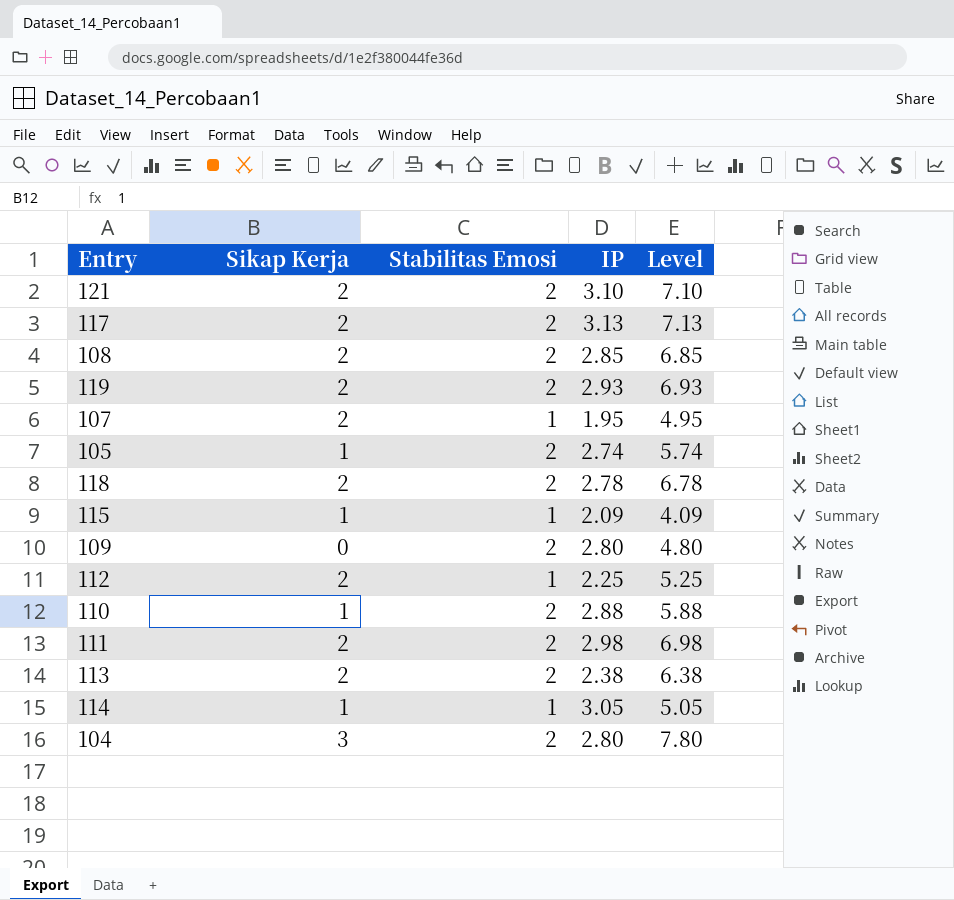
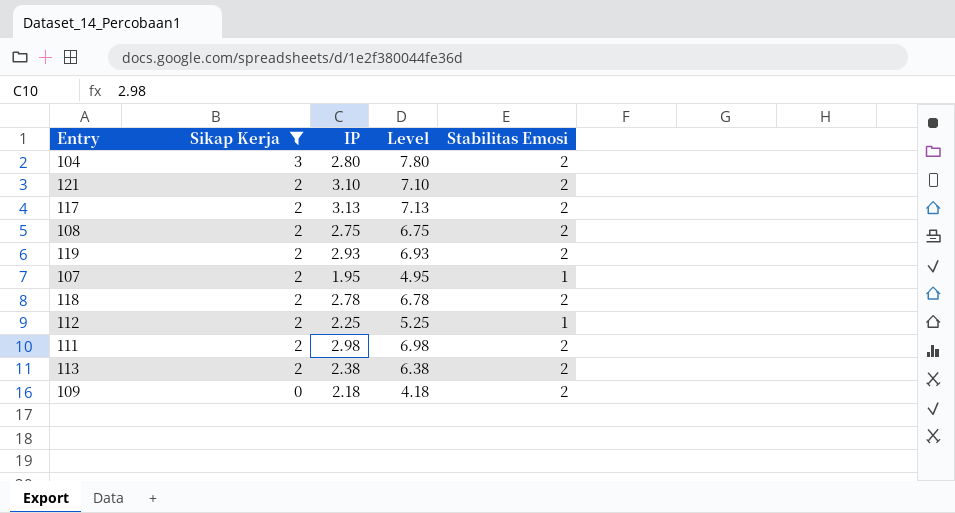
filter: none -> Sikap Kerja != 1
row order: none -> Sikap Kerja descending
column Stabilitas Emosi | position: 3 -> 5
108 | IP: 2.85 -> 2.75
108 | Level: 6.85 -> 6.75
109 | IP: 2.80 -> 2.18
109 | Level: 4.80 -> 4.18

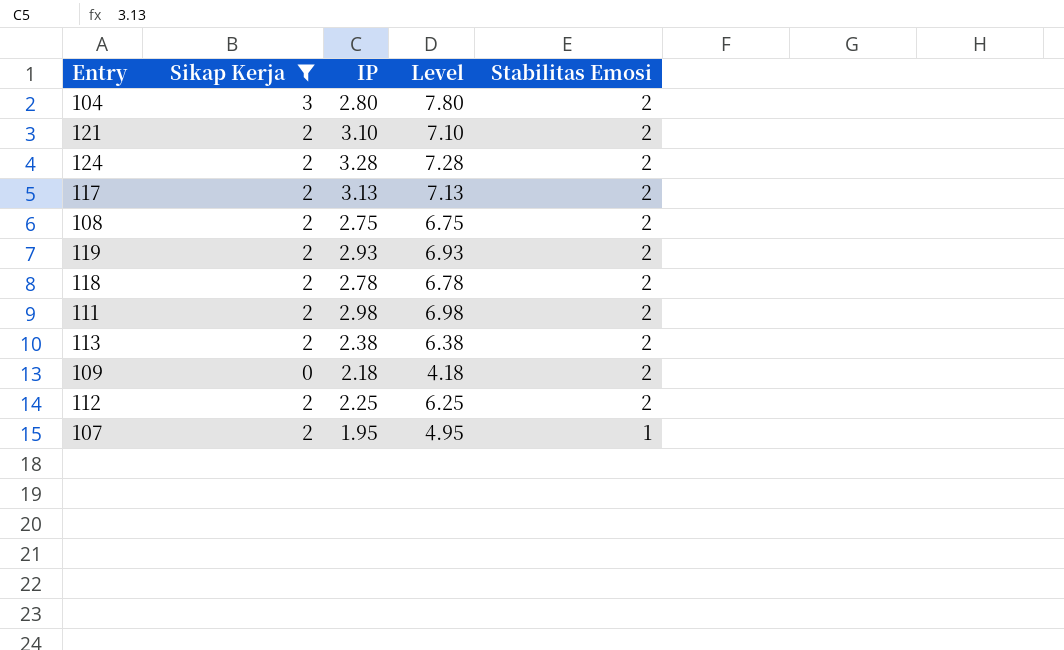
row order: Sikap Kerja descending -> Stabilitas Emosi descending
row 124: none -> 2 | 3.28 | 7.28 | 2
112 | Level: 5.25 -> 6.25
112 | Stabilitas Emosi: 1 -> 2

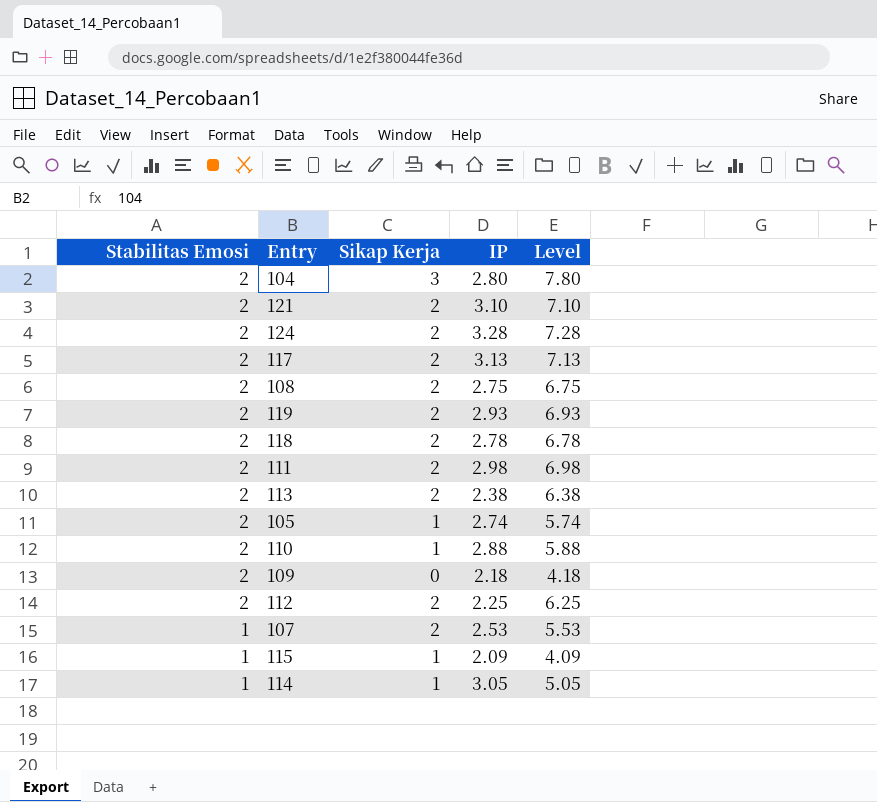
filter: Sikap Kerja != 1 -> none
column Stabilitas Emosi | position: 5 -> 1
107 | IP: 1.95 -> 2.53
107 | Level: 4.95 -> 5.53

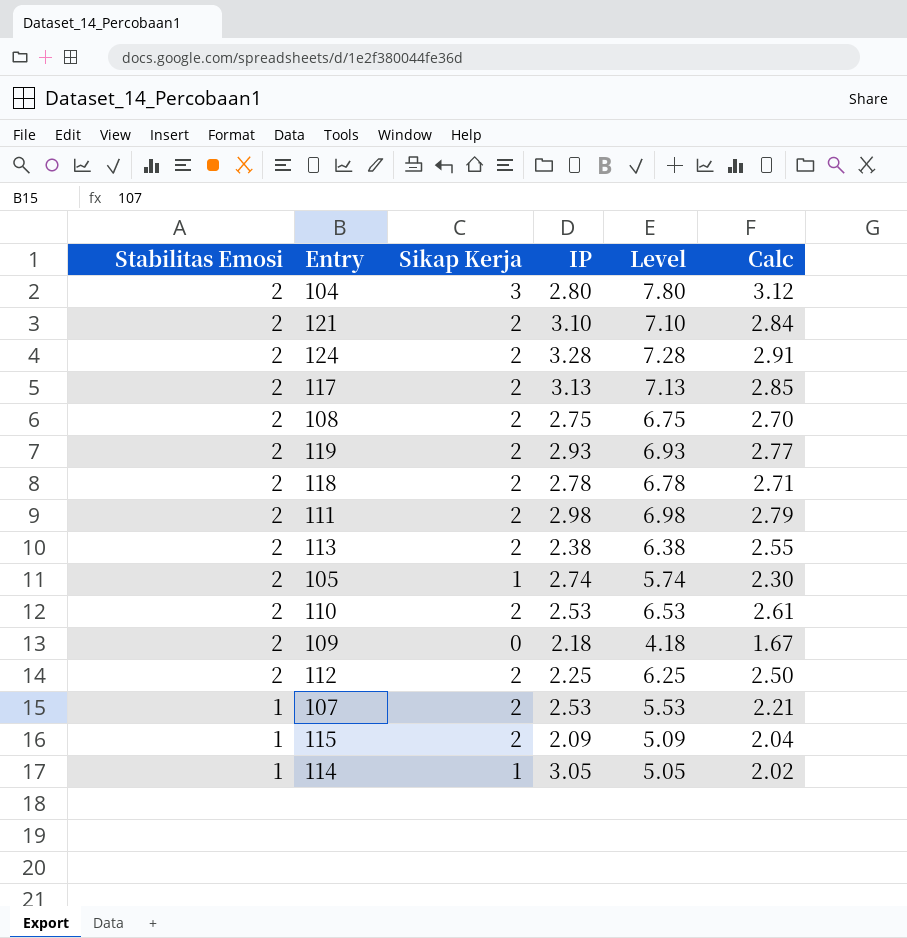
column Calc | formula: none -> [Level] * 0.4
110 | Sikap Kerja: 1 -> 2
110 | IP: 2.88 -> 2.53
110 | Level: 5.88 -> 6.53
115 | Sikap Kerja: 1 -> 2
115 | Level: 4.09 -> 5.09

